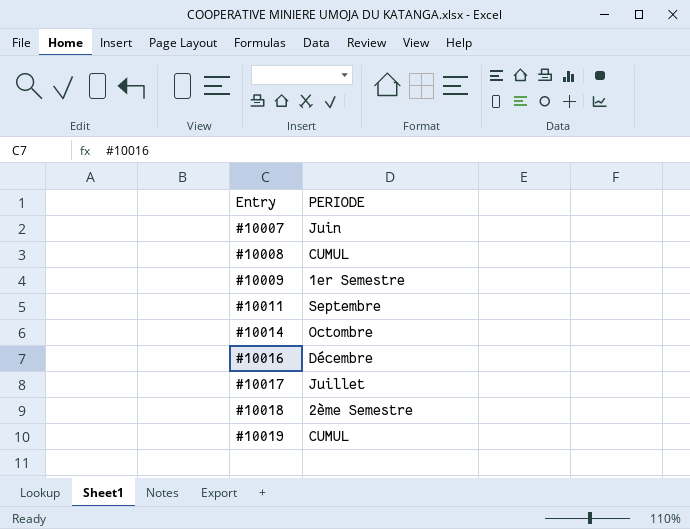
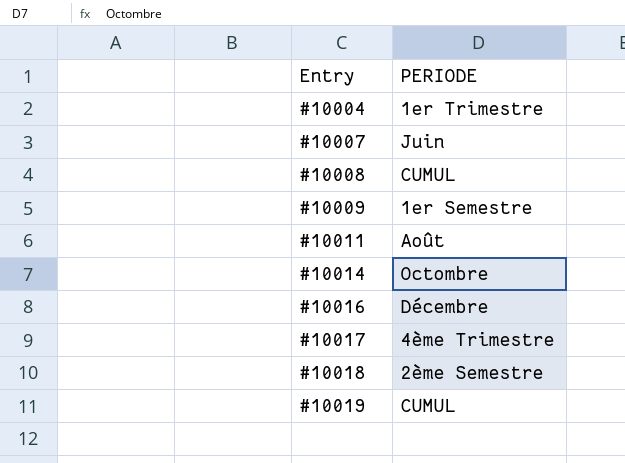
row #10004: none -> 1er Trimestre
#10011 | PERIODE: Septembre -> Août
#10017 | PERIODE: Juillet -> 4ème Trimestre

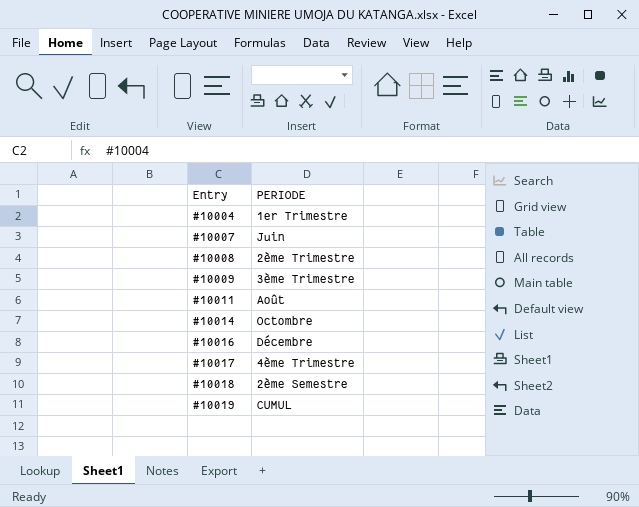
#10008 | PERIODE: CUMUL -> 2ème Trimestre
#10009 | PERIODE: 1er Semestre -> 3ème Trimestre

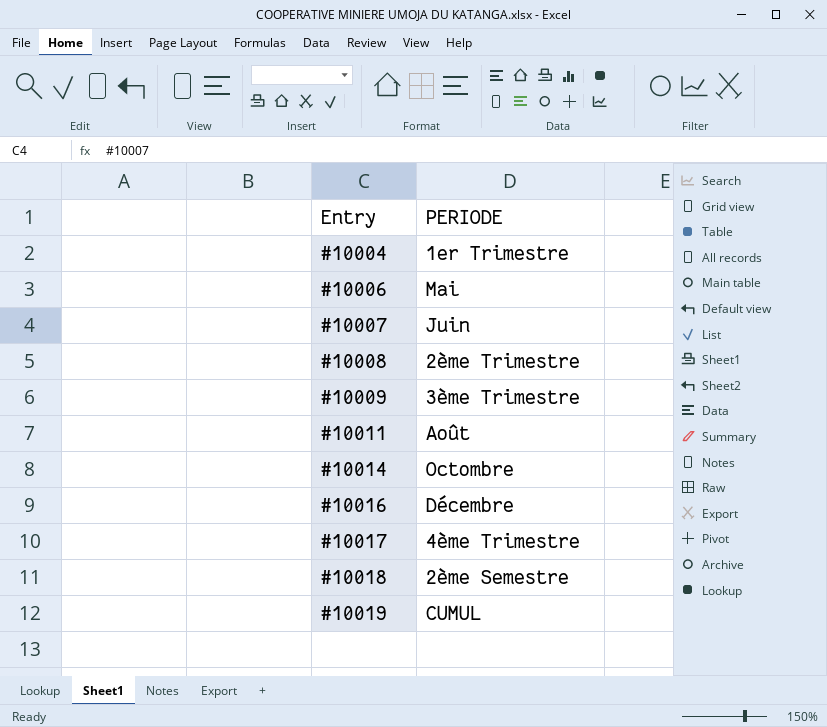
row #10006: none -> Mai

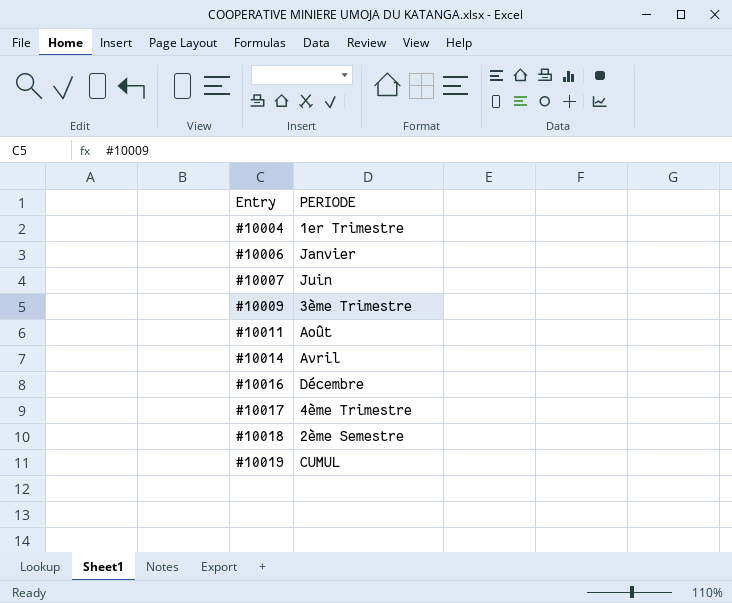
row #10008: 2ème Trimestre -> none
#10006 | PERIODE: Mai -> Janvier
#10014 | PERIODE: Octombre -> Avril

